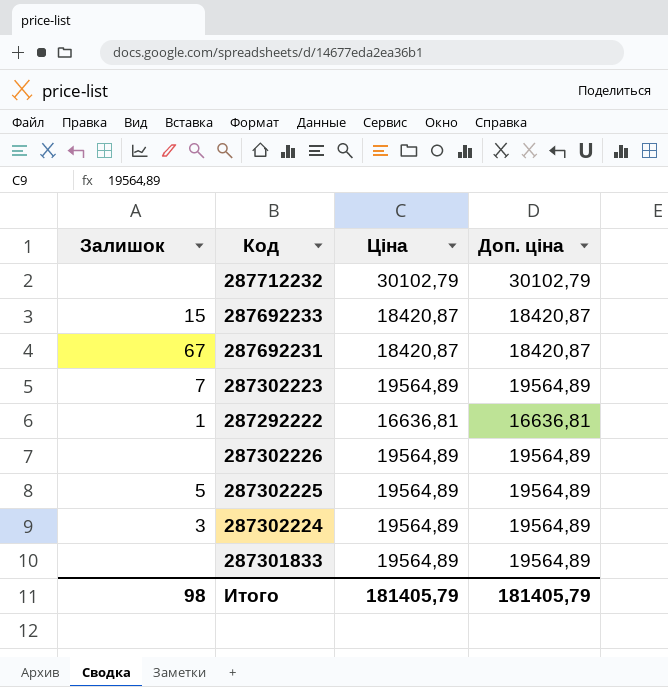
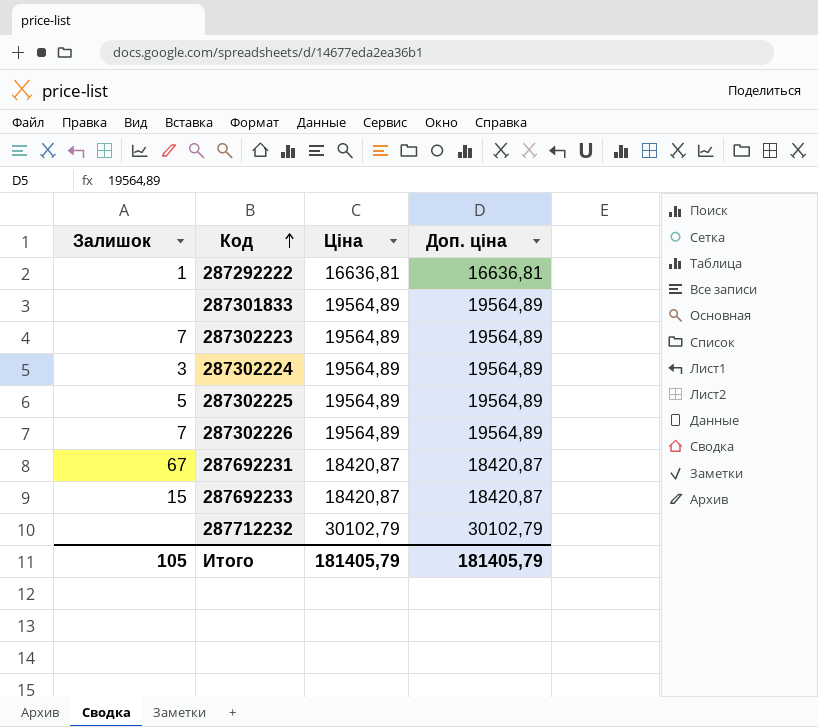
row order: none -> Код ascending
287302226 | Залишок: none -> 7
Итого | Залишок: 98 -> 105

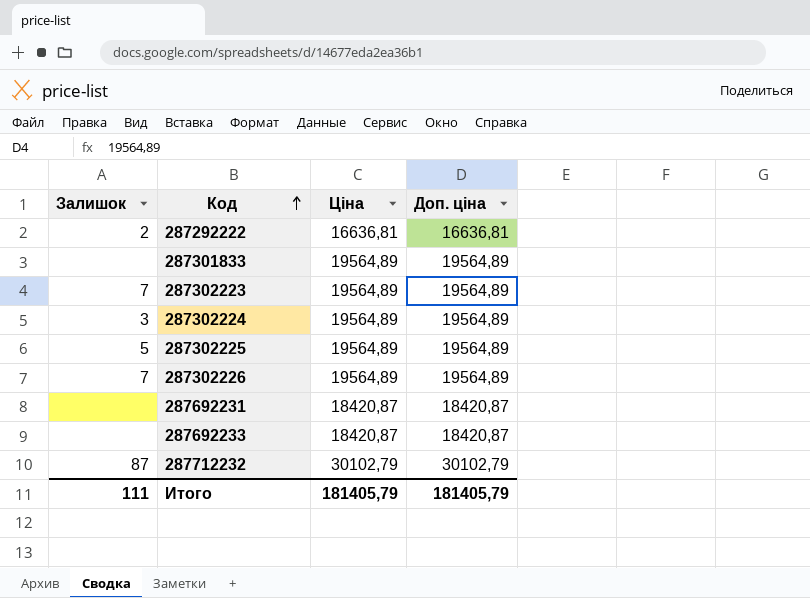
287292222 | Залишок: 1 -> 2
287692231 | Залишок: 67 -> none
287692233 | Залишок: 15 -> none
287712232 | Залишок: none -> 87
Итого | Залишок: 105 -> 111

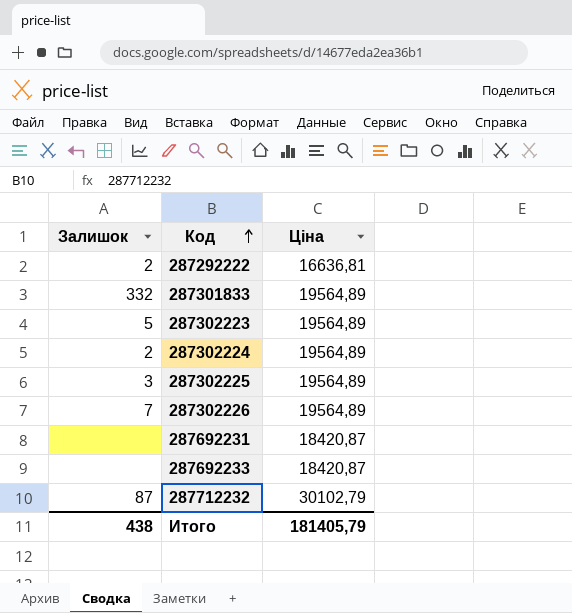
column Доп. ціна | position: 4 -> none
287301833 | Залишок: none -> 332
287302223 | Залишок: 7 -> 5
287302224 | Залишок: 3 -> 2
287302225 | Залишок: 5 -> 3
Итого | Залишок: 111 -> 438

